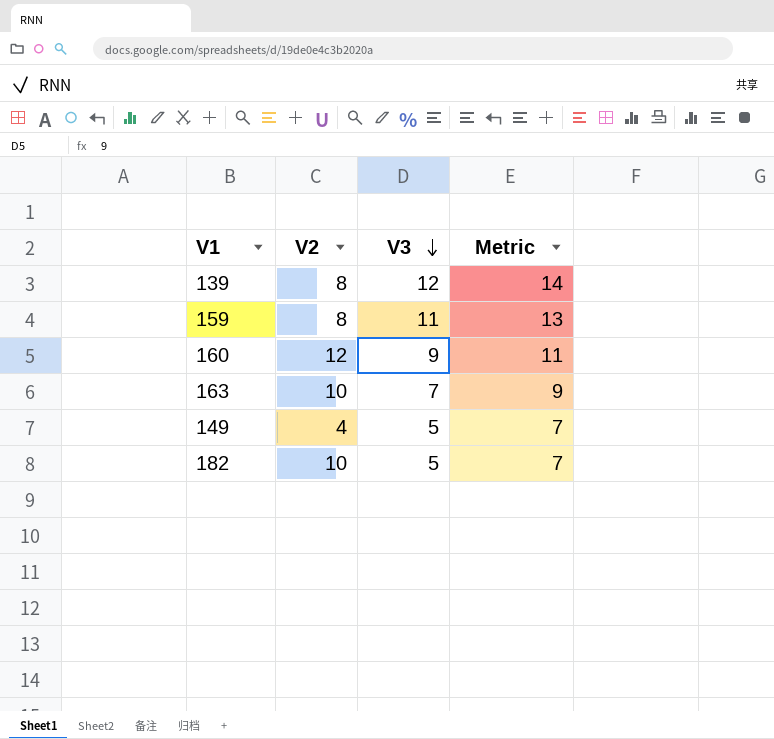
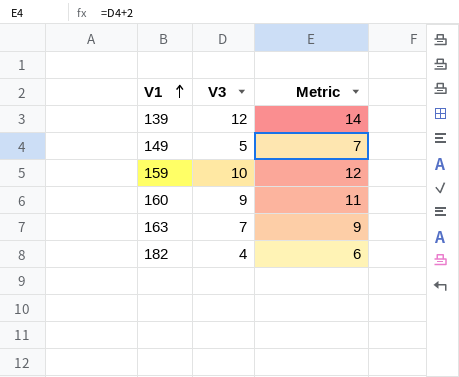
row order: V3 descending -> V1 ascending
column V2 | position: 2 -> none
159 | V3: 11 -> 10
159 | Metric: 13 -> 12
182 | V3: 5 -> 4
182 | Metric: 7 -> 6

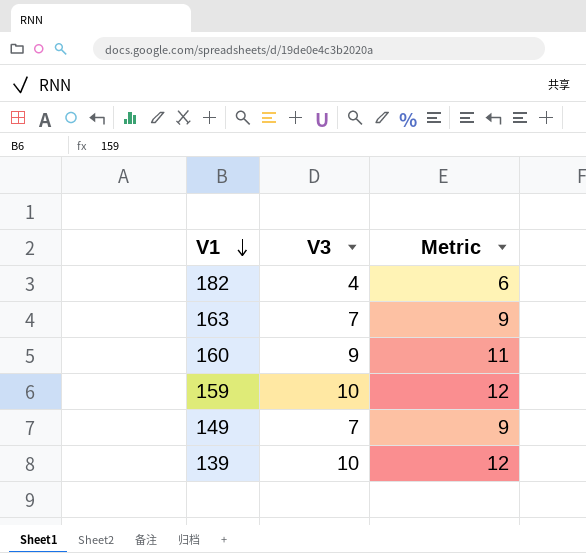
row order: V1 ascending -> V1 descending
149 | V3: 5 -> 7
149 | Metric: 7 -> 9
139 | V3: 12 -> 10
139 | Metric: 14 -> 12

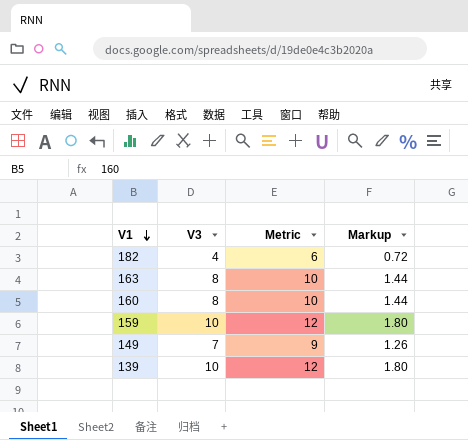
column Markup | formula: none -> [V3] * 0.18
163 | V3: 7 -> 8
163 | Metric: 9 -> 10
160 | V3: 9 -> 8
160 | Metric: 11 -> 10

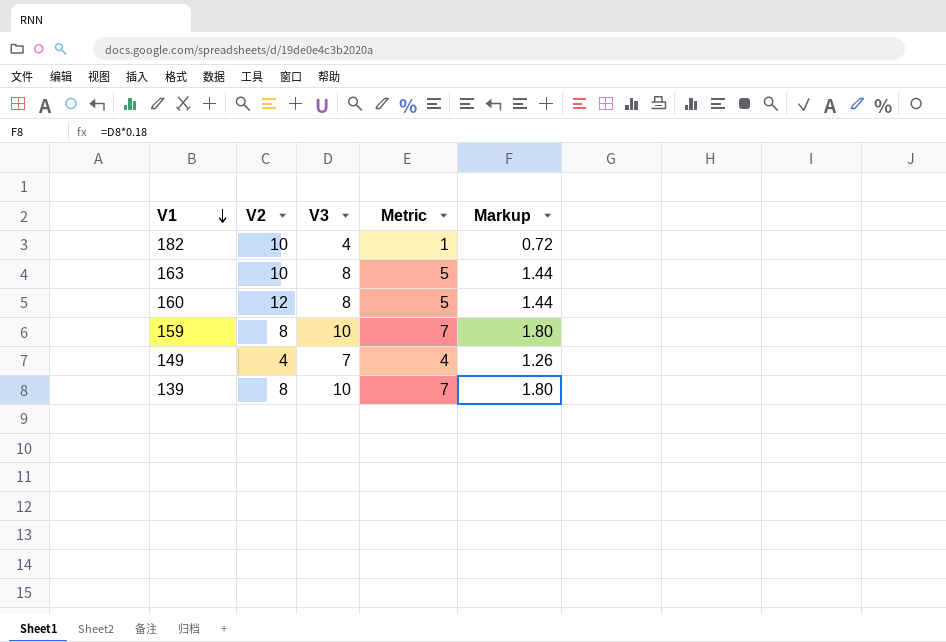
column V2 | position: none -> 2
column Metric | formula: [V3] + 2 -> [V3] - 3

